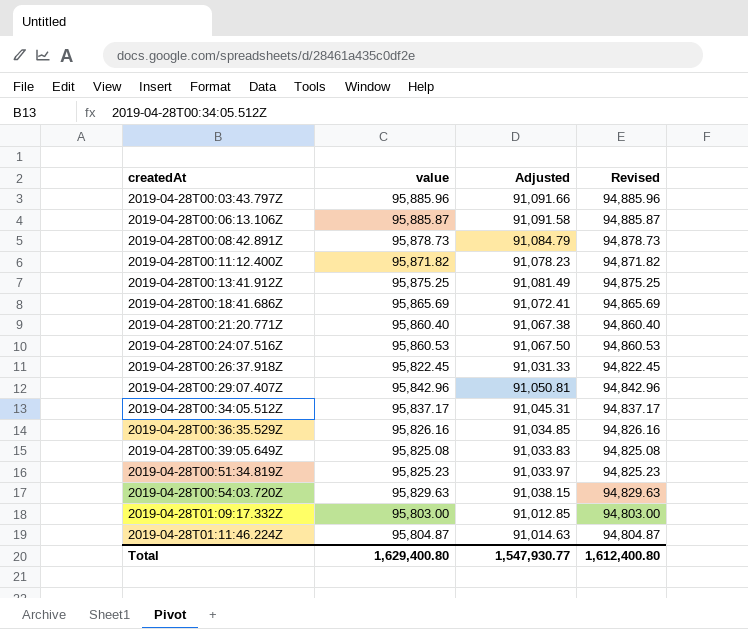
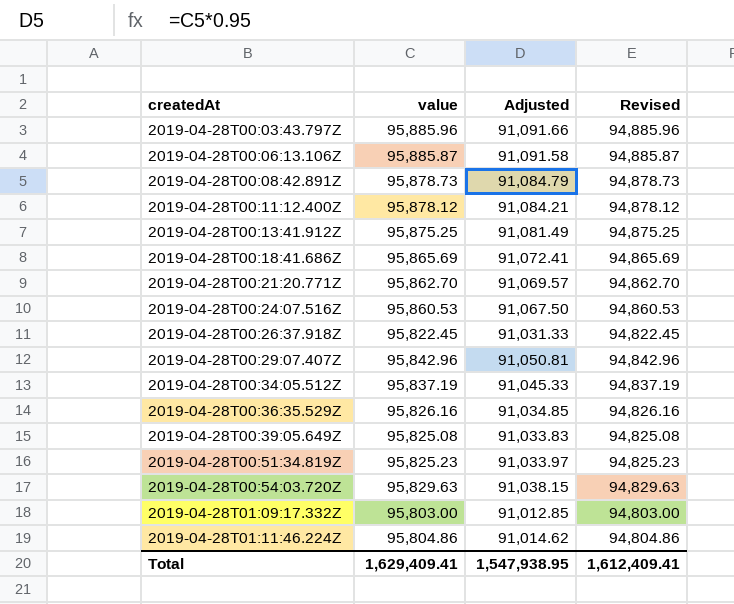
2019-04-28T00:11:12.400Z | value: 95,871.82 -> 95,878.12
2019-04-28T00:11:12.400Z | Adjusted: 91,078.23 -> 91,084.21
2019-04-28T00:11:12.400Z | Revised: 94,871.82 -> 94,878.12
2019-04-28T00:21:20.771Z | value: 95,860.40 -> 95,862.70
2019-04-28T00:21:20.771Z | Adjusted: 91,067.38 -> 91,069.57
2019-04-28T00:21:20.771Z | Revised: 94,860.40 -> 94,862.70
2019-04-28T00:34:05.512Z | value: 95,837.17 -> 95,837.19
2019-04-28T00:34:05.512Z | Adjusted: 91,045.31 -> 91,045.33
2019-04-28T00:34:05.512Z | Revised: 94,837.17 -> 94,837.19
2019-04-28T01:11:46.224Z | value: 95,804.87 -> 95,804.86
2019-04-28T01:11:46.224Z | Adjusted: 91,014.63 -> 91,014.62
2019-04-28T01:11:46.224Z | Revised: 94,804.87 -> 94,804.86
Total | value: 1,629,400.80 -> 1,629,409.41
Total | Adjusted: 1,547,930.77 -> 1,547,938.95
Total | Revised: 1,612,400.80 -> 1,612,409.41

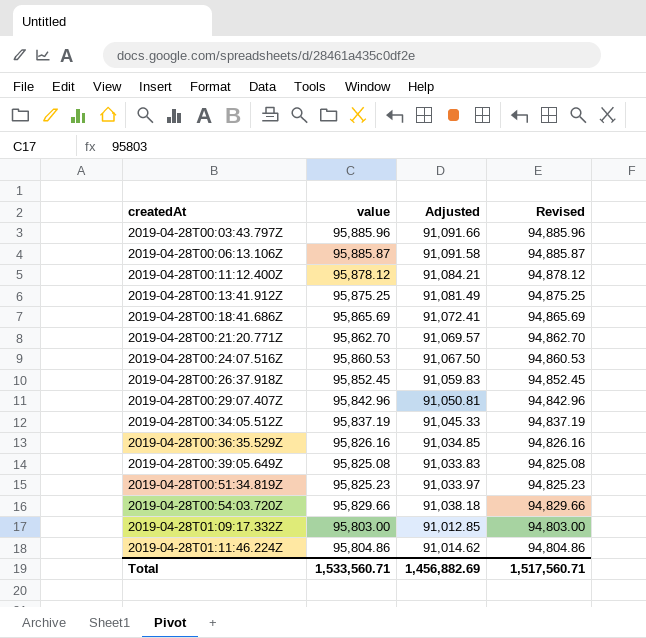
row 2019-04-28T00:08:42.891Z: 95,878.73 | 91,084.79 | 94,878.73 -> none
2019-04-28T00:26:37.918Z | value: 95,822.45 -> 95,852.45
2019-04-28T00:26:37.918Z | Adjusted: 91,031.33 -> 91,059.83
2019-04-28T00:26:37.918Z | Revised: 94,822.45 -> 94,852.45
2019-04-28T00:54:03.720Z | value: 95,829.63 -> 95,829.66
2019-04-28T00:54:03.720Z | Adjusted: 91,038.15 -> 91,038.18
2019-04-28T00:54:03.720Z | Revised: 94,829.63 -> 94,829.66
Total | value: 1,629,409.41 -> 1,533,560.71
Total | Adjusted: 1,547,938.95 -> 1,456,882.69
Total | Revised: 1,612,409.41 -> 1,517,560.71

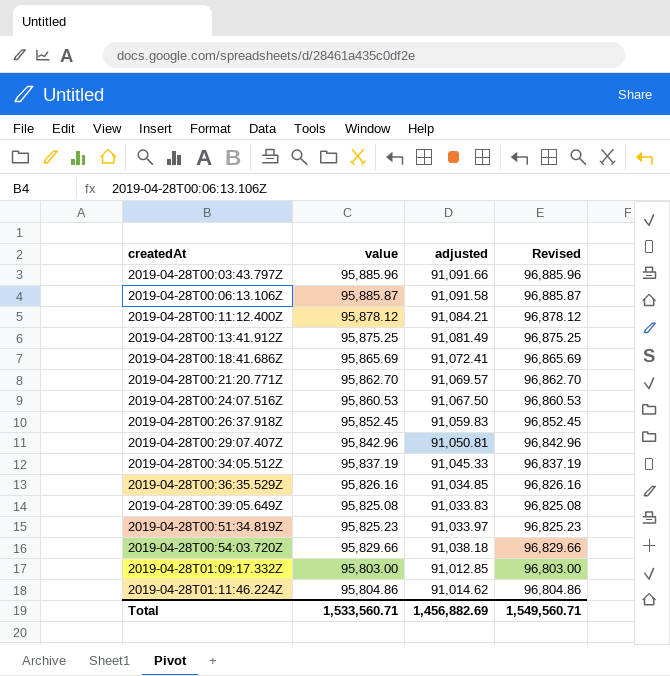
column name: Adjusted -> adjusted
column Revised | formula: [value] - 1000 -> [value] + 1000
Total | Revised: 1,517,560.71 -> 1,549,560.71

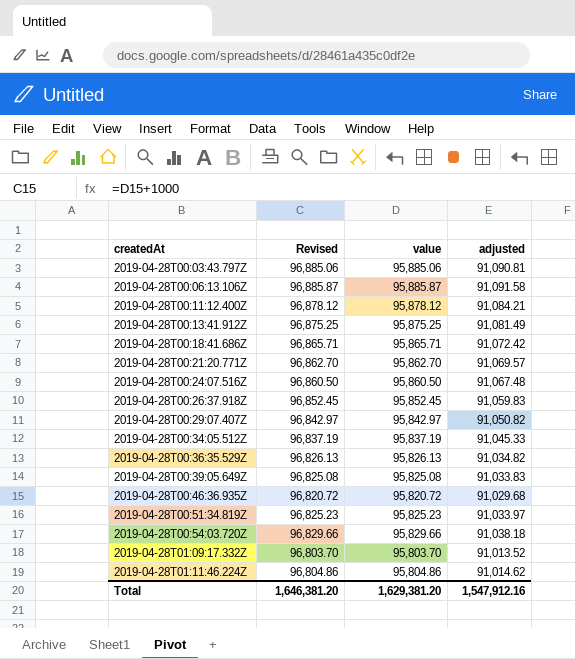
column Revised | position: 4 -> 2
2019-04-28T00:03:43.797Z | Revised: 96,885.96 -> 96,885.06
2019-04-28T00:03:43.797Z | value: 95,885.96 -> 95,885.06
2019-04-28T00:03:43.797Z | adjusted: 91,091.66 -> 91,090.81
2019-04-28T00:18:41.686Z | Revised: 96,865.69 -> 96,865.71
2019-04-28T00:18:41.686Z | value: 95,865.69 -> 95,865.71
2019-04-28T00:18:41.686Z | adjusted: 91,072.41 -> 91,072.42
2019-04-28T00:24:07.516Z | Revised: 96,860.53 -> 96,860.50
2019-04-28T00:24:07.516Z | value: 95,860.53 -> 95,860.50
2019-04-28T00:24:07.516Z | adjusted: 91,067.50 -> 91,067.48
2019-04-28T00:29:07.407Z | Revised: 96,842.96 -> 96,842.97
2019-04-28T00:29:07.407Z | value: 95,842.96 -> 95,842.97
2019-04-28T00:29:07.407Z | adjusted: 91,050.81 -> 91,050.82
2019-04-28T00:36:35.529Z | Revised: 96,826.16 -> 96,826.13
2019-04-28T00:36:35.529Z | value: 95,826.16 -> 95,826.13
2019-04-28T00:36:35.529Z | adjusted: 91,034.85 -> 91,034.82
row 2019-04-28T00:46:36.935Z: none -> 96,820.72 | 95,820.72 | 91,029.68
2019-04-28T01:09:17.332Z | Revised: 96,803.00 -> 96,803.70
2019-04-28T01:09:17.332Z | value: 95,803.00 -> 95,803.70
2019-04-28T01:09:17.332Z | adjusted: 91,012.85 -> 91,013.52
Total | Revised: 1,549,560.71 -> 1,646,381.20
Total | value: 1,533,560.71 -> 1,629,381.20
Total | adjusted: 1,456,882.69 -> 1,547,912.16

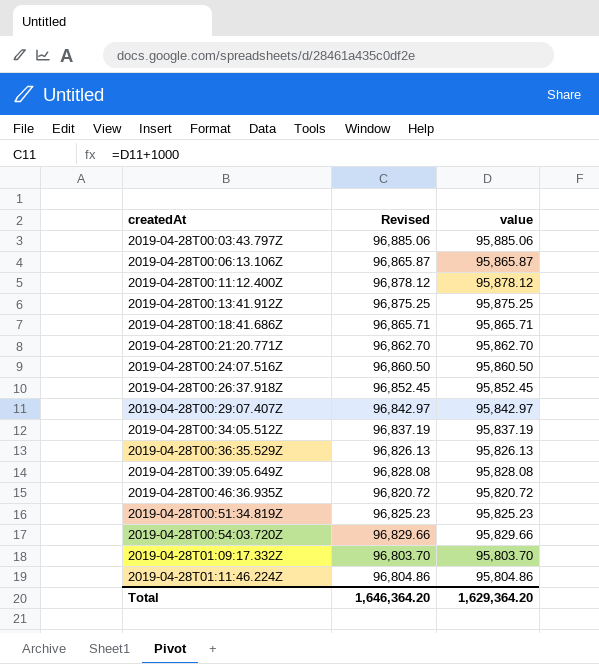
column adjusted | formula: [value] * 0.95 -> none
2019-04-28T00:06:13.106Z | Revised: 96,885.87 -> 96,865.87
2019-04-28T00:06:13.106Z | value: 95,885.87 -> 95,865.87
2019-04-28T00:39:05.649Z | Revised: 96,825.08 -> 96,828.08
2019-04-28T00:39:05.649Z | value: 95,825.08 -> 95,828.08
Total | Revised: 1,646,381.20 -> 1,646,364.20
Total | value: 1,629,381.20 -> 1,629,364.20

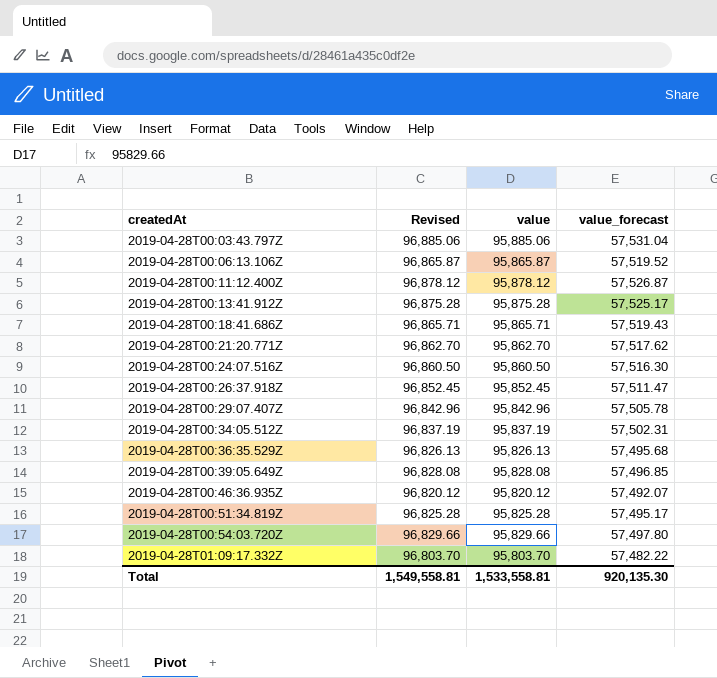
column value_forecast | formula: none -> [value] * 0.6
row 2019-04-28T01:11:46.224Z: 96,804.86 | 95,804.86 -> none
2019-04-28T00:13:41.912Z | Revised: 96,875.25 -> 96,875.28
2019-04-28T00:13:41.912Z | value: 95,875.25 -> 95,875.28
2019-04-28T00:29:07.407Z | Revised: 96,842.97 -> 96,842.96
2019-04-28T00:29:07.407Z | value: 95,842.97 -> 95,842.96
2019-04-28T00:46:36.935Z | Revised: 96,820.72 -> 96,820.12
2019-04-28T00:46:36.935Z | value: 95,820.72 -> 95,820.12
2019-04-28T00:51:34.819Z | Revised: 96,825.23 -> 96,825.28
2019-04-28T00:51:34.819Z | value: 95,825.23 -> 95,825.28
Total | Revised: 1,646,364.20 -> 1,549,558.81
Total | value: 1,629,364.20 -> 1,533,558.81

